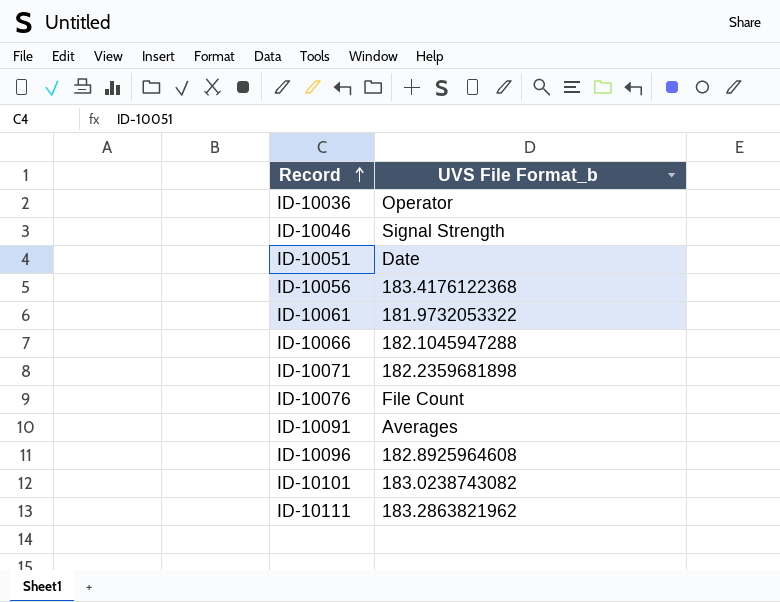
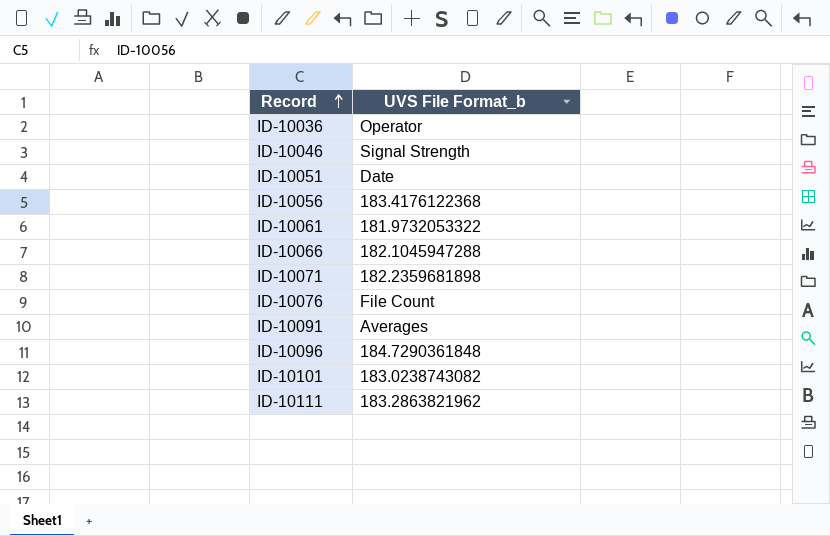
ID-10096 | UVS File Format_b: 182.8925964608 -> 184.7290361848

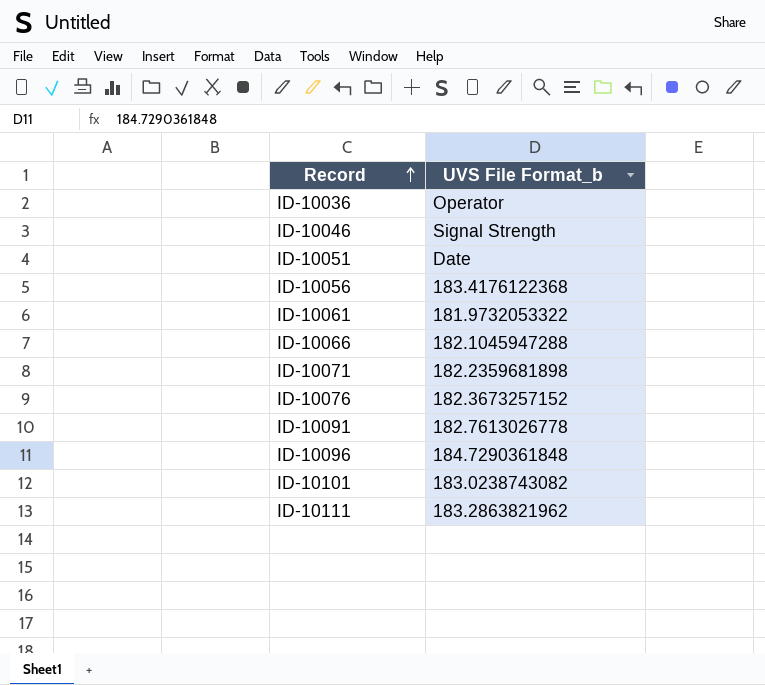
ID-10076 | UVS File Format_b: File Count -> 182.3673257152
ID-10091 | UVS File Format_b: Averages -> 182.7613026778

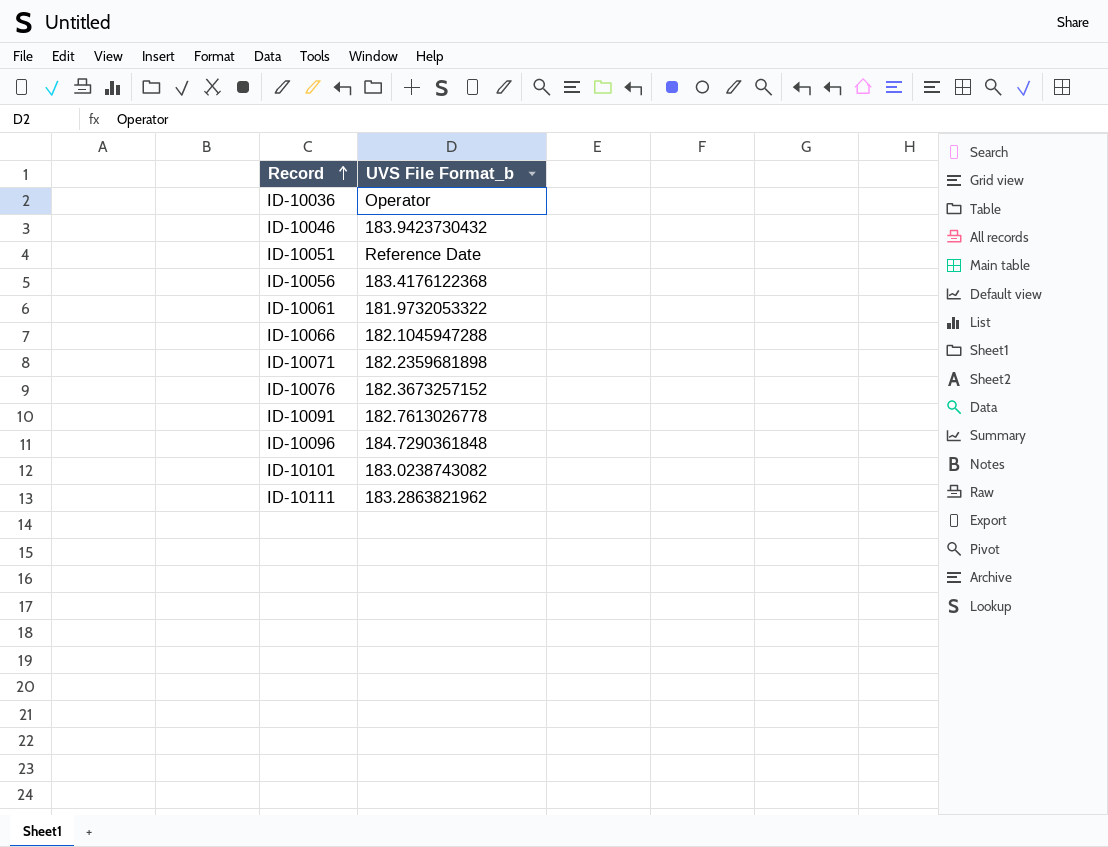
ID-10046 | UVS File Format_b: Signal Strength -> 183.9423730432
ID-10051 | UVS File Format_b: Date -> Reference Date

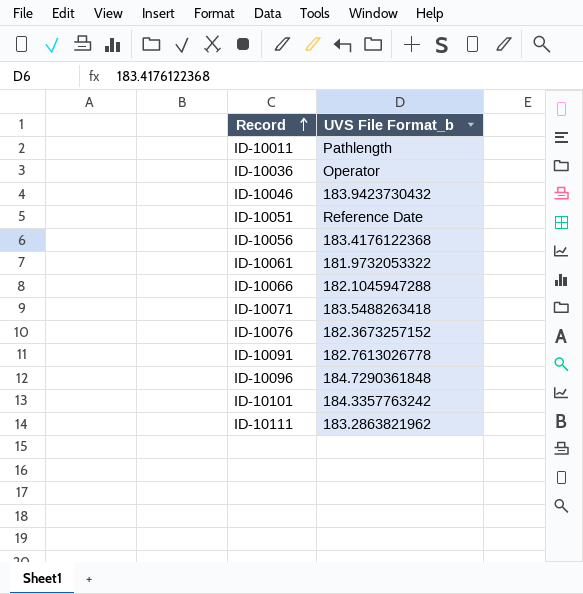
row ID-10011: none -> Pathlength
ID-10071 | UVS File Format_b: 182.2359681898 -> 183.5488263418
ID-10101 | UVS File Format_b: 183.0238743082 -> 184.3357763242

